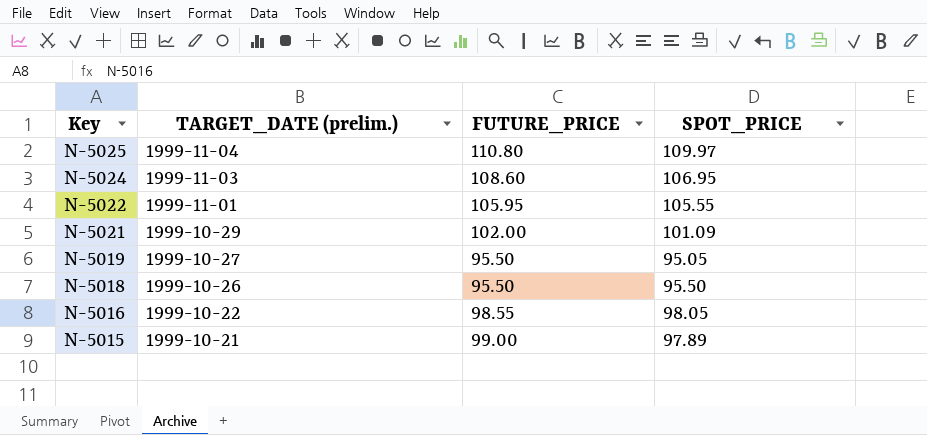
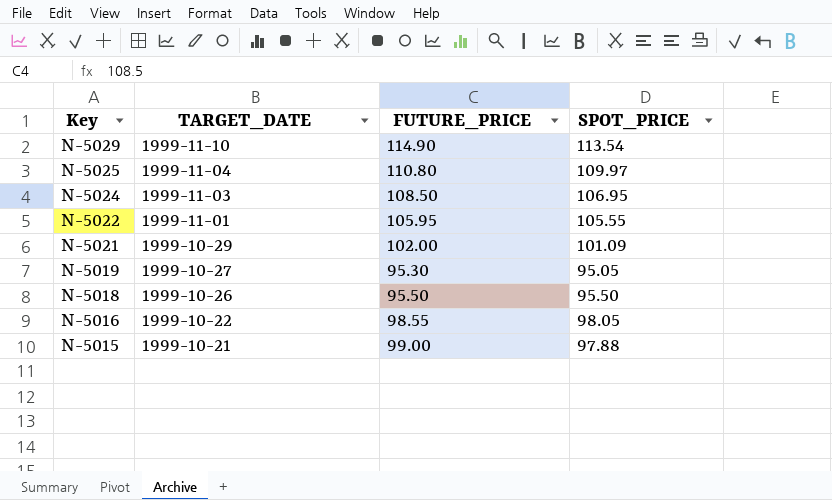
column name: TARGET_DATE (prelim.) -> TARGET_DATE
row N-5029: none -> 1999-11-10 | 114.90 | 113.54
N-5024 | FUTURE_PRICE: 108.60 -> 108.50
N-5019 | FUTURE_PRICE: 95.50 -> 95.30
N-5015 | SPOT_PRICE: 97.89 -> 97.88

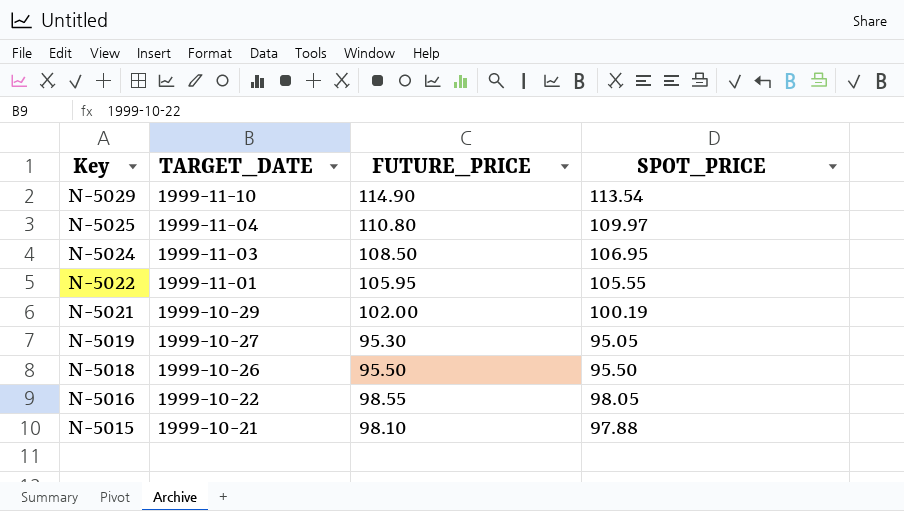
N-5021 | SPOT_PRICE: 101.09 -> 100.19
N-5015 | FUTURE_PRICE: 99.00 -> 98.10

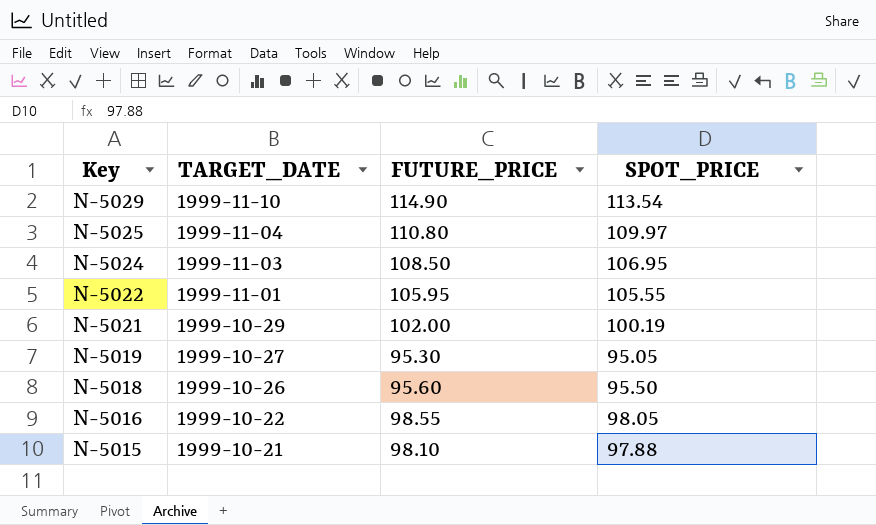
N-5018 | FUTURE_PRICE: 95.50 -> 95.60

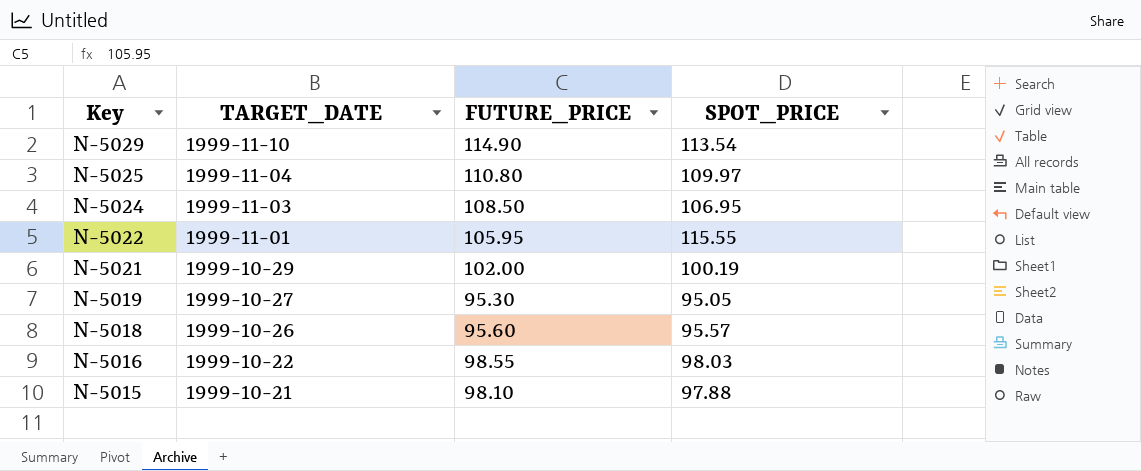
N-5022 | SPOT_PRICE: 105.55 -> 115.55
N-5018 | SPOT_PRICE: 95.50 -> 95.57
N-5016 | SPOT_PRICE: 98.05 -> 98.03

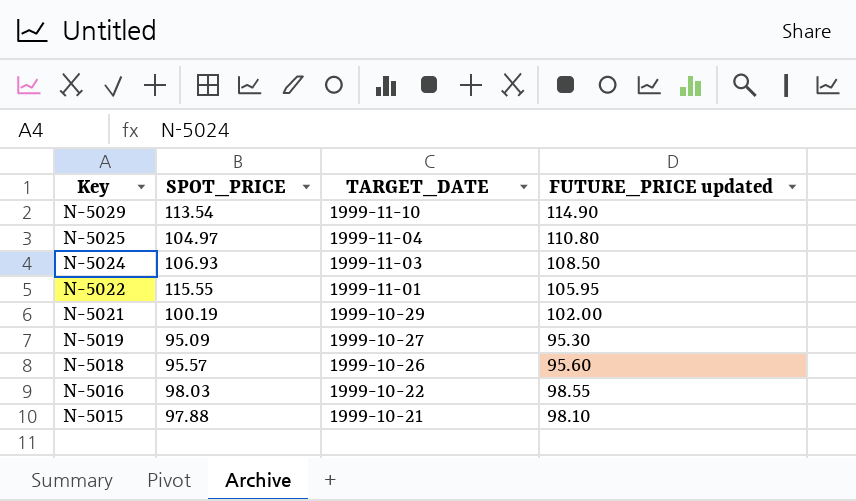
column SPOT_PRICE | position: 4 -> 2
column name: FUTURE_PRICE -> FUTURE_PRICE updated
N-5025 | SPOT_PRICE: 109.97 -> 104.97
N-5024 | SPOT_PRICE: 106.95 -> 106.93
N-5019 | SPOT_PRICE: 95.05 -> 95.09

